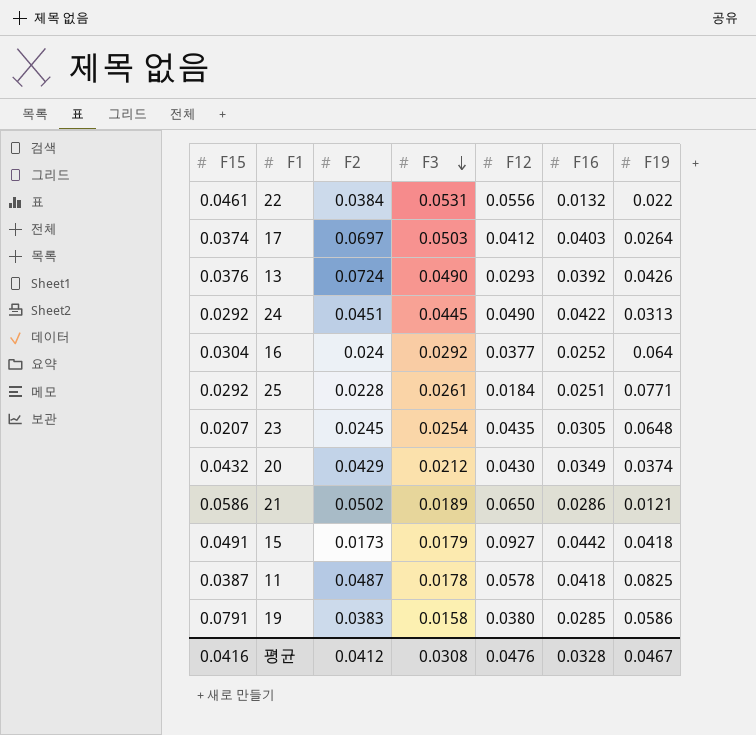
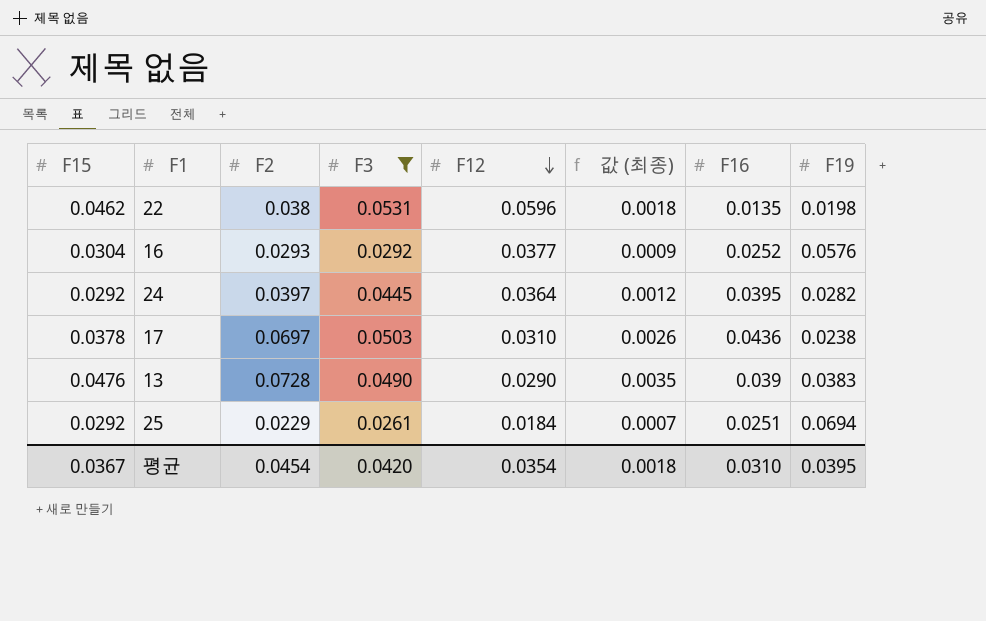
filter: none -> F3 >= 0.0261
row order: F3 descending -> F12 descending
column 값 (최종) | formula: none -> [F15] * [F2]
22 | F15: 0.0461 -> 0.0462
22 | F2: 0.0384 -> 0.038
22 | F12: 0.0556 -> 0.0596
22 | F16: 0.0132 -> 0.0135
22 | F19: 0.022 -> 0.0198
16 | F2: 0.024 -> 0.0293
16 | F19: 0.064 -> 0.0576
24 | F2: 0.0451 -> 0.0397
24 | F12: 0.0490 -> 0.0364
24 | F16: 0.0422 -> 0.0395
24 | F19: 0.0313 -> 0.0282
17 | F15: 0.0374 -> 0.0378
17 | F12: 0.0412 -> 0.0310
17 | F16: 0.0403 -> 0.0436
17 | F19: 0.0264 -> 0.0238
13 | F15: 0.0376 -> 0.0476
13 | F2: 0.0724 -> 0.0728
13 | F12: 0.0293 -> 0.0290
13 | F16: 0.0392 -> 0.039
13 | F19: 0.0426 -> 0.0383
25 | F2: 0.0228 -> 0.0229
25 | F19: 0.0771 -> 0.0694
평균 | F15: 0.0416 -> 0.0367
평균 | F2: 0.0412 -> 0.0454
평균 | F3: 0.0308 -> 0.0420
평균 | F12: 0.0476 -> 0.0354
평균 | F16: 0.0328 -> 0.0310
평균 | F19: 0.0467 -> 0.0395

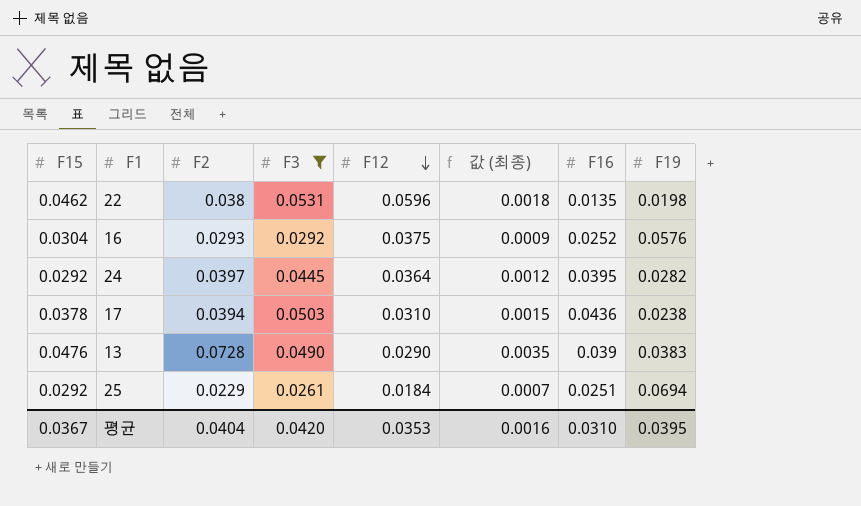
16 | F12: 0.0377 -> 0.0375
17 | F2: 0.0697 -> 0.0394
17 | 값 (최종): 0.0026 -> 0.0015
평균 | F2: 0.0454 -> 0.0404
평균 | F12: 0.0354 -> 0.0353
평균 | 값 (최종): 0.0018 -> 0.0016

